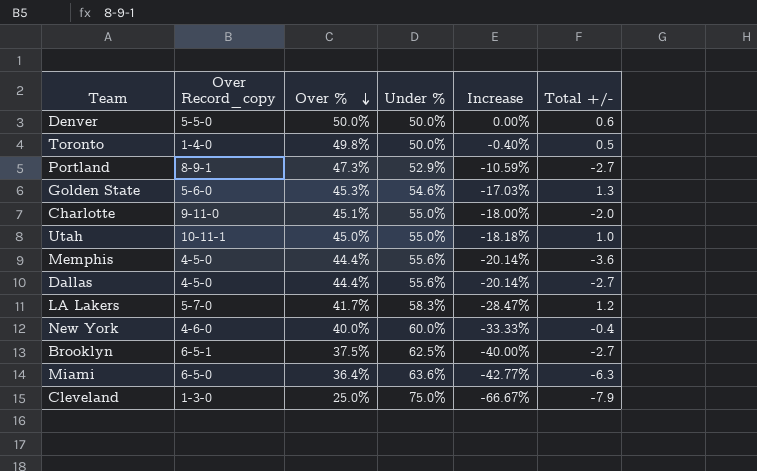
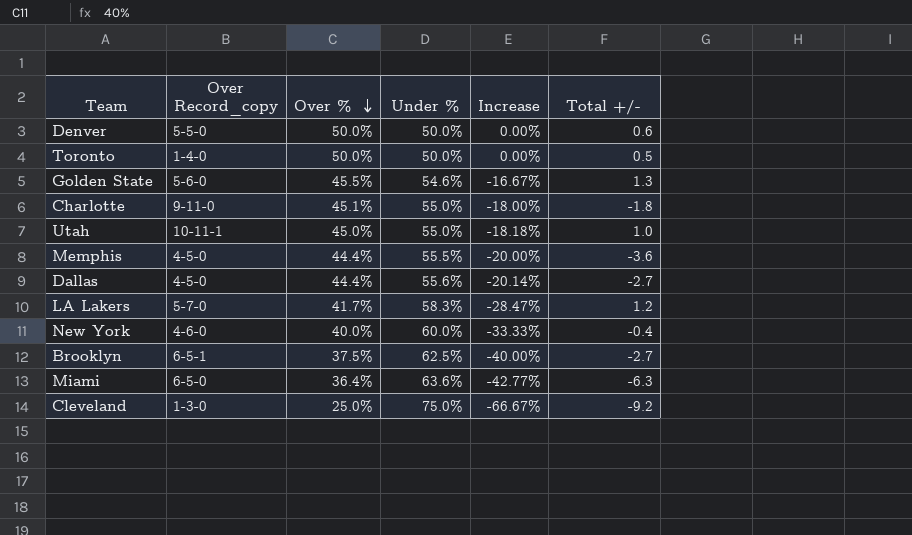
row Portland: 8-9-1 | 47.3% | 52.9% | -10.59% | -2.7 -> none
Toronto | Over %: 49.8% -> 50.0%
Toronto | Increase: -0.40% -> 0.00%
Golden State | Over %: 45.3% -> 45.5%
Golden State | Increase: -17.03% -> -16.67%
Charlotte | Total +/-: -2.0 -> -1.8
Memphis | Under %: 55.6% -> 55.5%
Memphis | Increase: -20.14% -> -20.00%
Cleveland | Total +/-: -7.9 -> -9.2

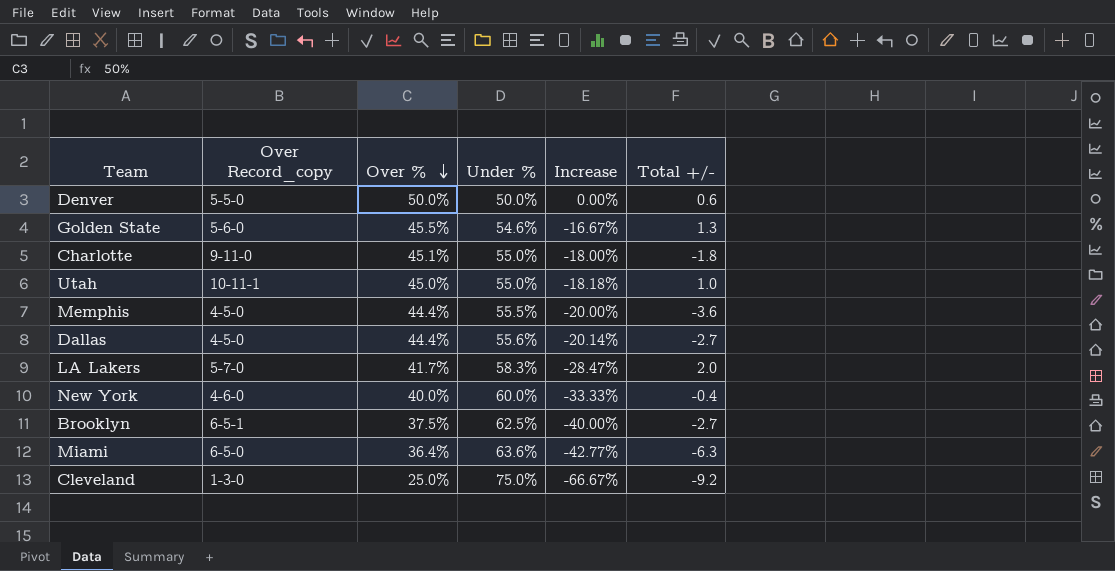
row Toronto: 1-4-0 | 50.0% | 50.0% | 0.00% | 0.5 -> none
LA Lakers | Total +/-: 1.2 -> 2.0

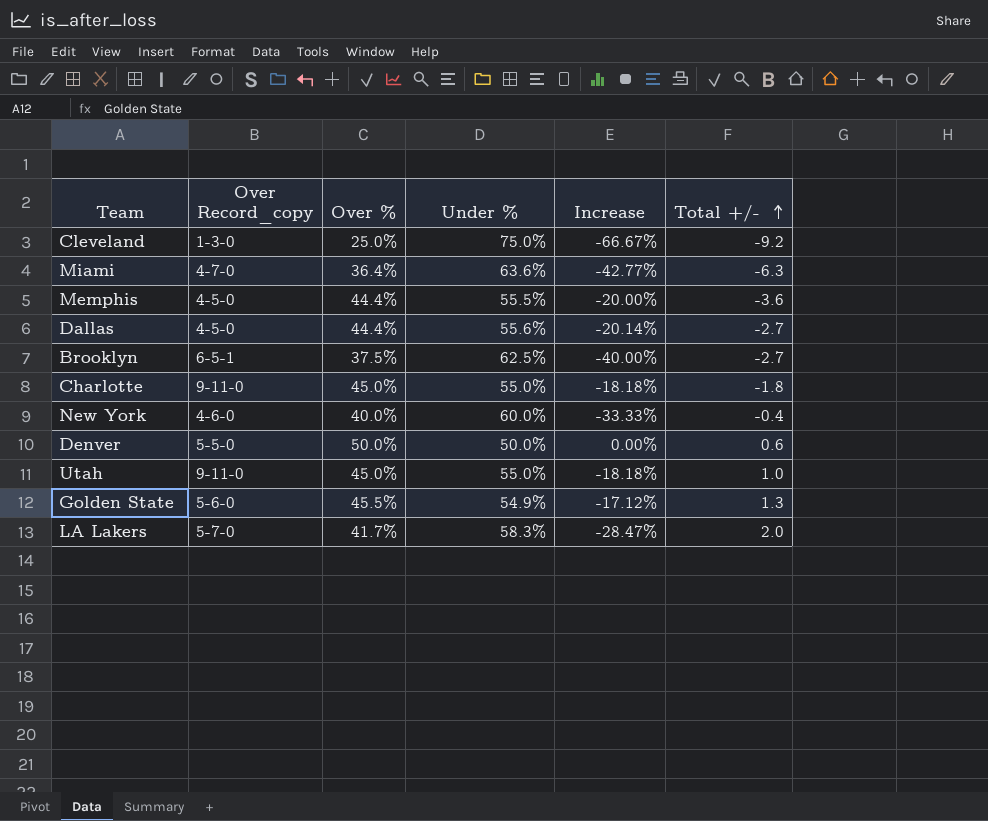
row order: Over % descending -> Total +/- ascending
Miami | Over Record_copy: 6-5-0 -> 4-7-0
Charlotte | Over %: 45.1% -> 45.0%
Charlotte | Increase: -18.00% -> -18.18%
Utah | Over Record_copy: 10-11-1 -> 9-11-0
Golden State | Under %: 54.6% -> 54.9%
Golden State | Increase: -16.67% -> -17.12%

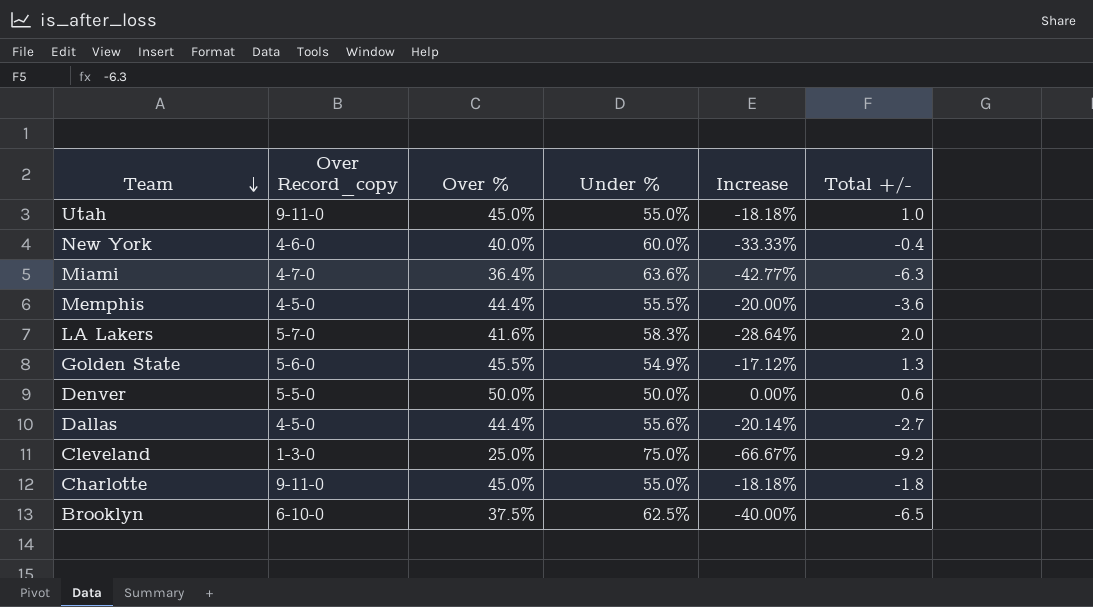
row order: Total +/- ascending -> Team descending
LA Lakers | Over %: 41.7% -> 41.6%
LA Lakers | Increase: -28.47% -> -28.64%
Brooklyn | Over Record_copy: 6-5-1 -> 6-10-0
Brooklyn | Total +/-: -2.7 -> -6.5

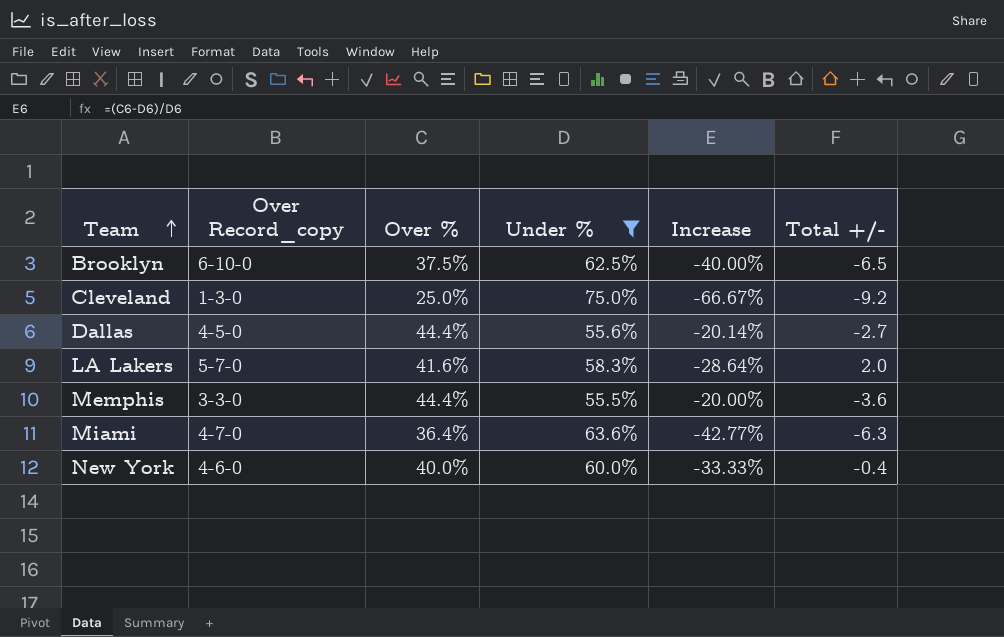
filter: none -> Under % >= 55.5%
row order: Team descending -> Team ascending
Memphis | Over Record_copy: 4-5-0 -> 3-3-0

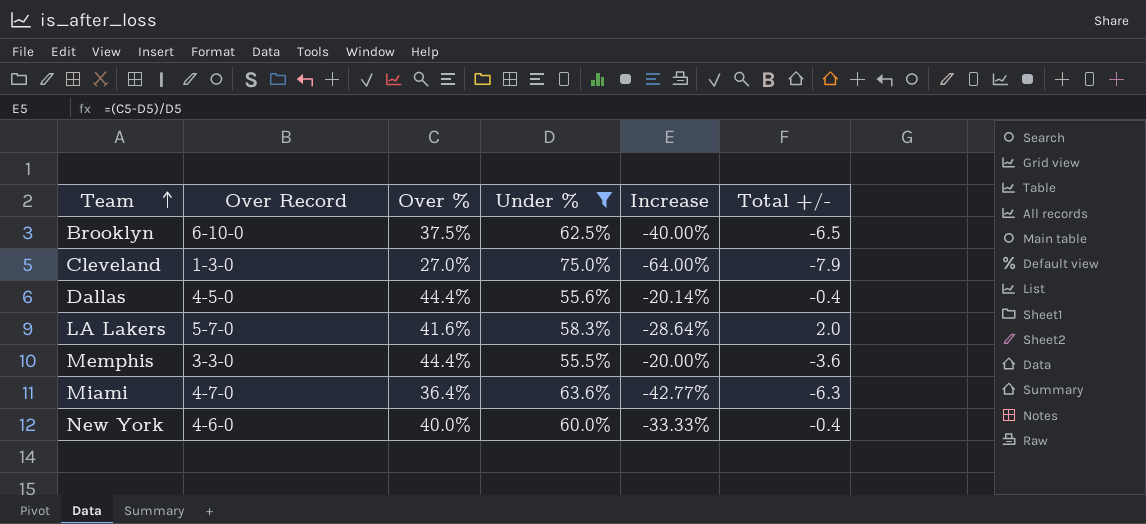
column name: Over Record_copy -> Over Record
Cleveland | Over %: 25.0% -> 27.0%
Cleveland | Increase: -66.67% -> -64.00%
Cleveland | Total +/-: -9.2 -> -7.9
Dallas | Total +/-: -2.7 -> -0.4

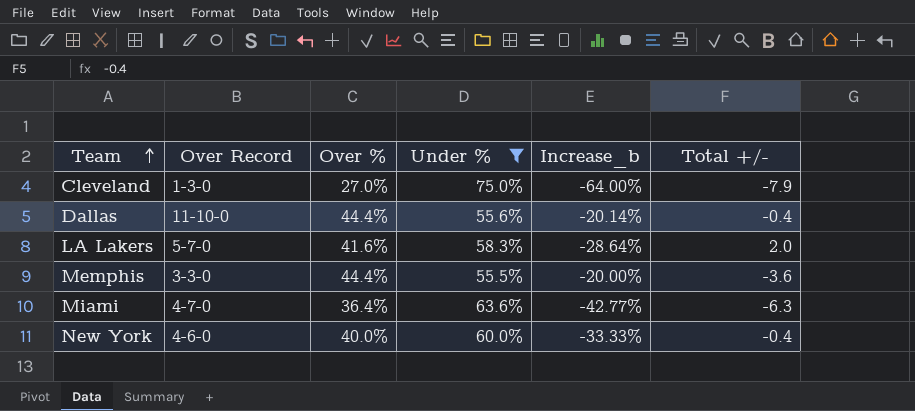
column name: Increase -> Increase_b
row Brooklyn: 6-10-0 | 37.5% | 62.5% | -40.00% | -6.5 -> none
Dallas | Over Record: 4-5-0 -> 11-10-0

